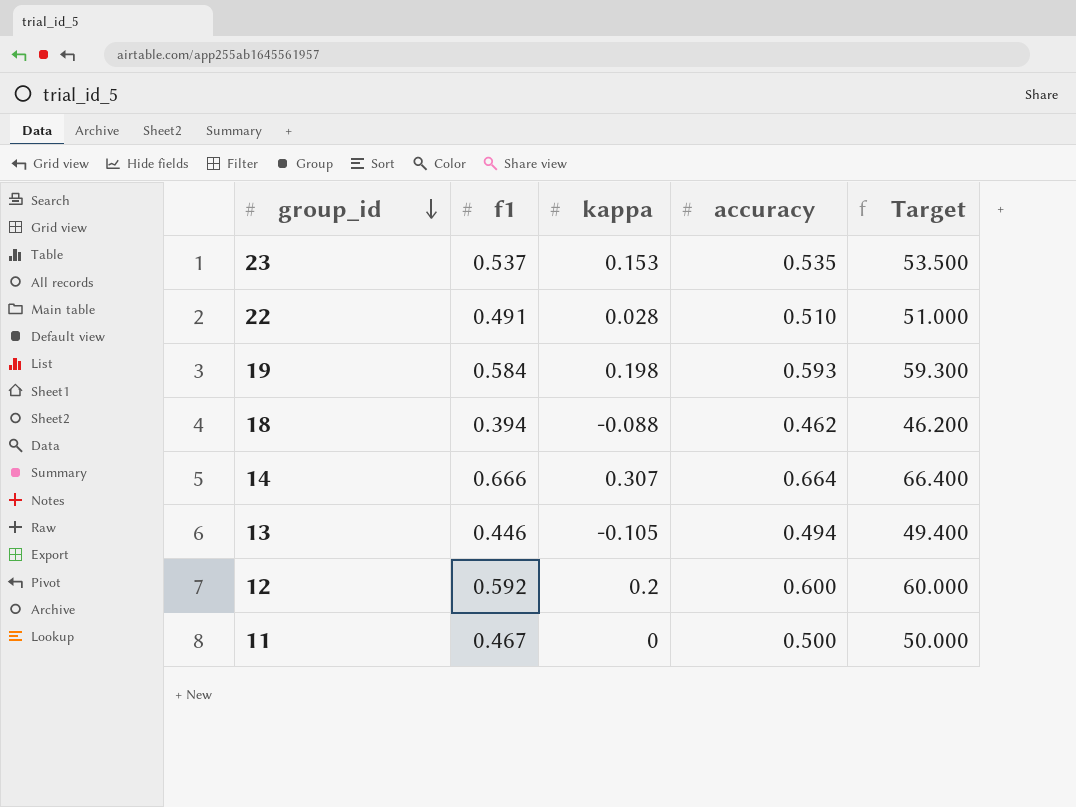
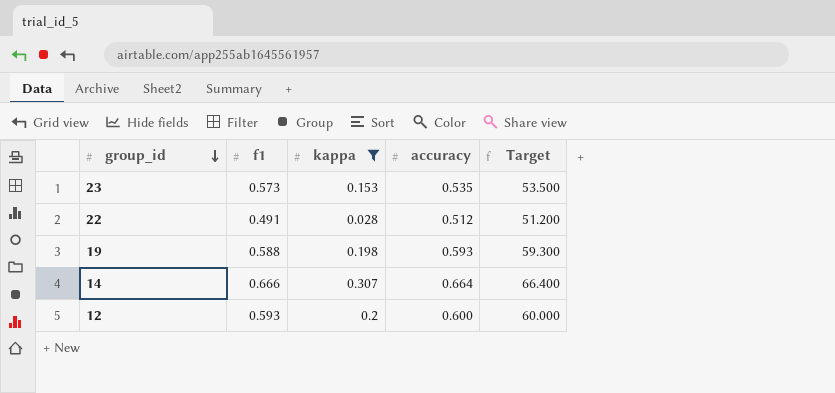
filter: none -> kappa >= 0.028
23 | f1: 0.537 -> 0.573
22 | accuracy: 0.510 -> 0.512
22 | Target: 51.000 -> 51.200
19 | f1: 0.584 -> 0.588
12 | f1: 0.592 -> 0.593

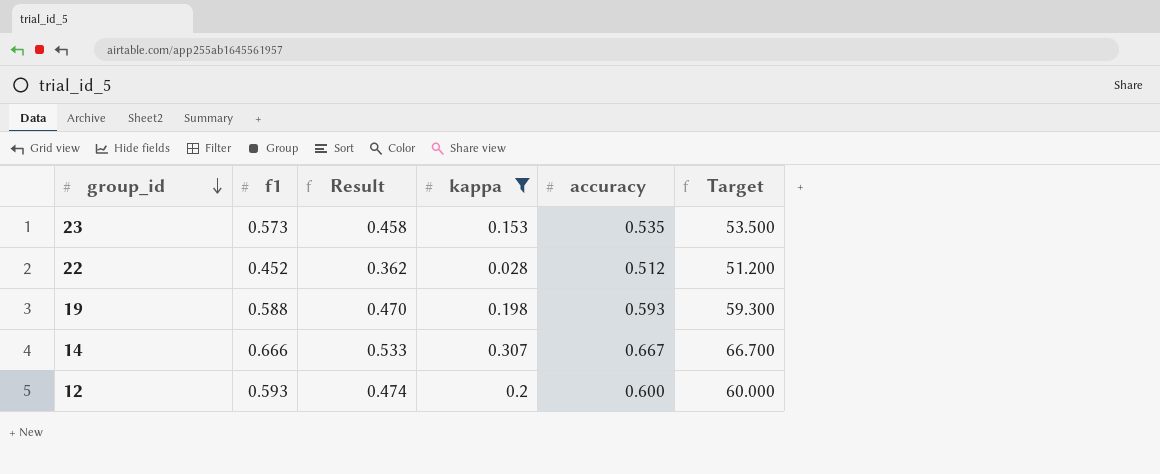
column Result | formula: none -> [f1] * 0.8
22 | f1: 0.491 -> 0.452
14 | accuracy: 0.664 -> 0.667
14 | Target: 66.400 -> 66.700

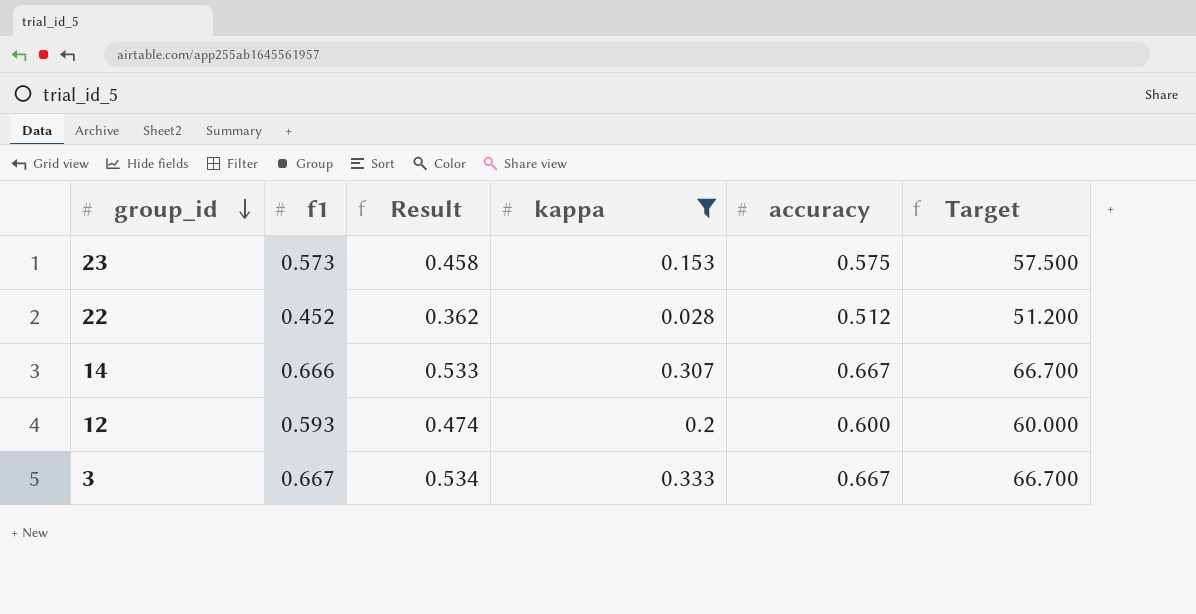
row 19: 0.588 | 0.470 | 0.198 | 0.593 | 59.300 -> none
23 | accuracy: 0.535 -> 0.575
23 | Target: 53.500 -> 57.500
row 3: none -> 0.667 | 0.534 | 0.333 | 0.667 | 66.700

